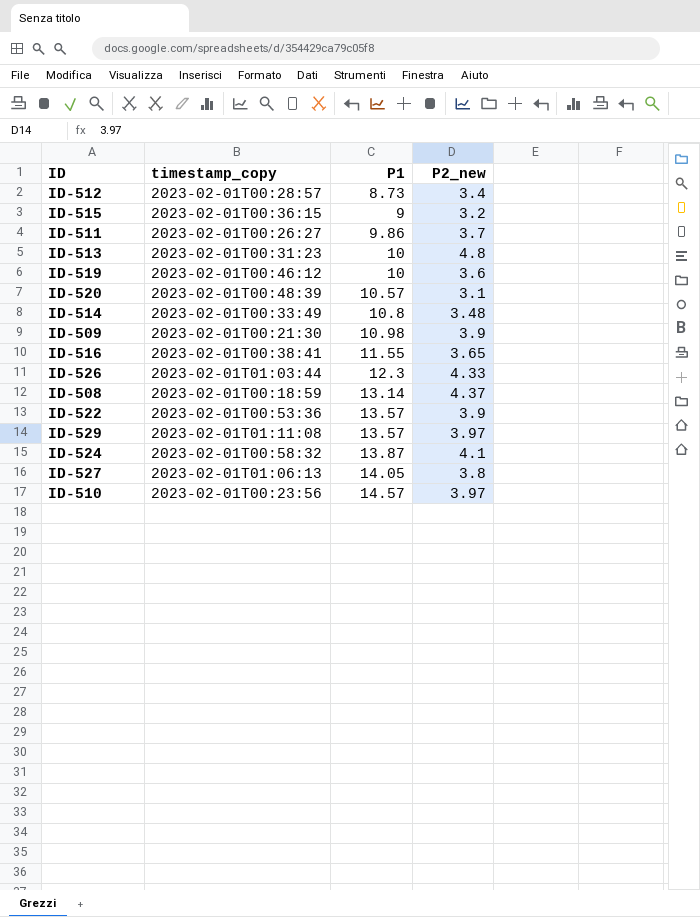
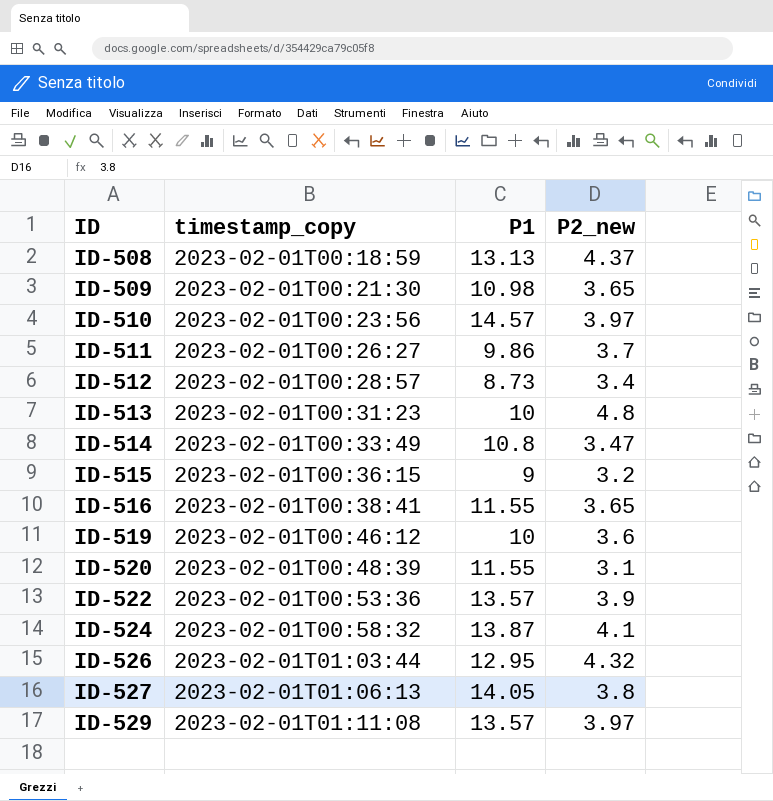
row order: P1 ascending -> ID ascending
ID-508 | P1: 13.14 -> 13.13
ID-509 | P2_new: 3.9 -> 3.65
ID-514 | P2_new: 3.48 -> 3.47
ID-520 | P1: 10.57 -> 11.55
ID-526 | P1: 12.3 -> 12.95
ID-526 | P2_new: 4.33 -> 4.32

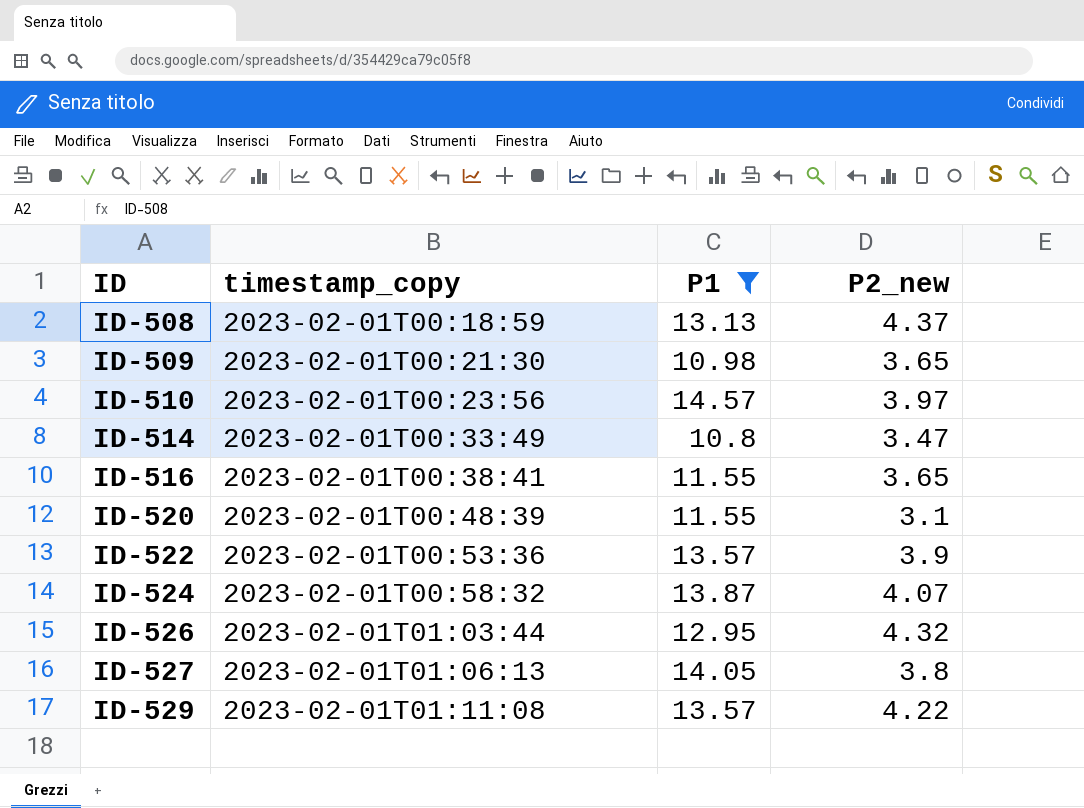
filter: none -> P1 >= 10.8
ID-524 | P2_new: 4.1 -> 4.07
ID-529 | P2_new: 3.97 -> 4.22

